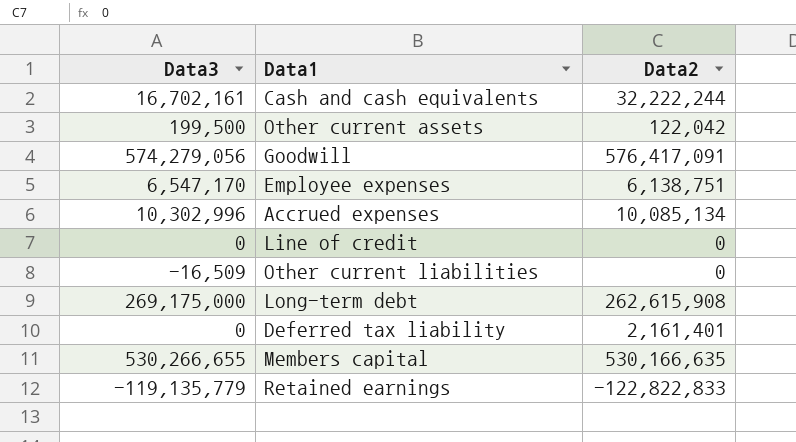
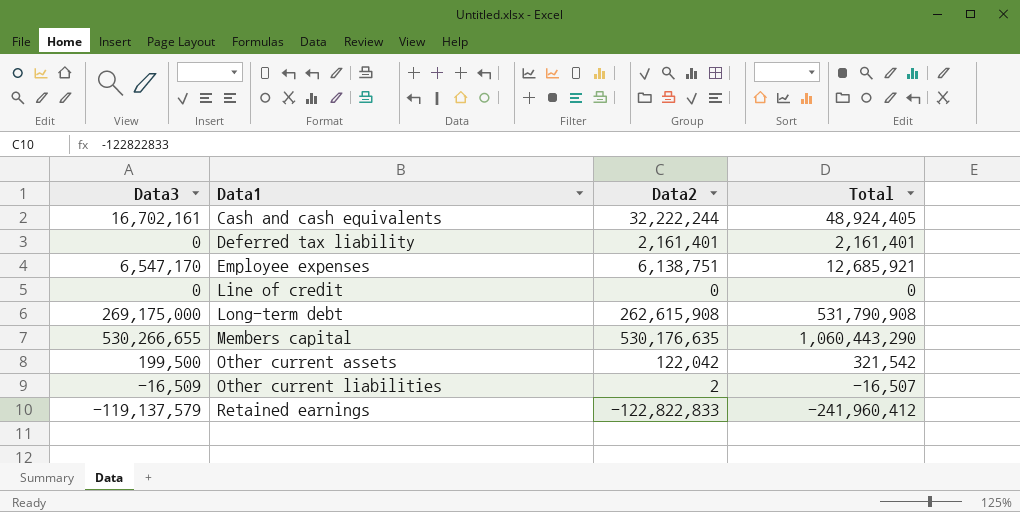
row order: none -> Data1 ascending
column Total | formula: none -> [Data3] + [Data2]
row Goodwill: 574,279,056 | 576,417,091 -> none
row Accrued expenses: 10,302,996 | 10,085,134 -> none
Members capital | Data2: 530,166,635 -> 530,176,635
Other current liabilities | Data2: 0 -> 2
Retained earnings | Data3: -119,135,779 -> -119,137,579

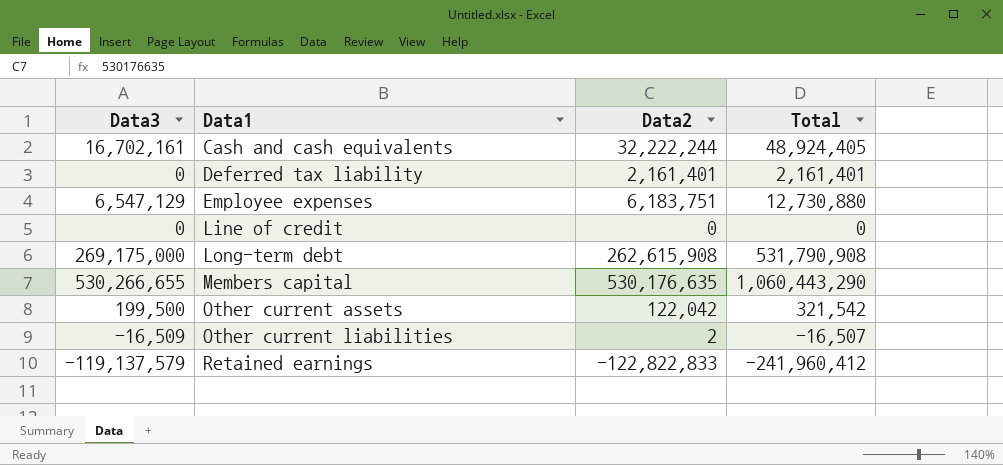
Employee expenses | Data3: 6,547,170 -> 6,547,129
Employee expenses | Data2: 6,138,751 -> 6,183,751
Employee expenses | Total: 12,685,921 -> 12,730,880

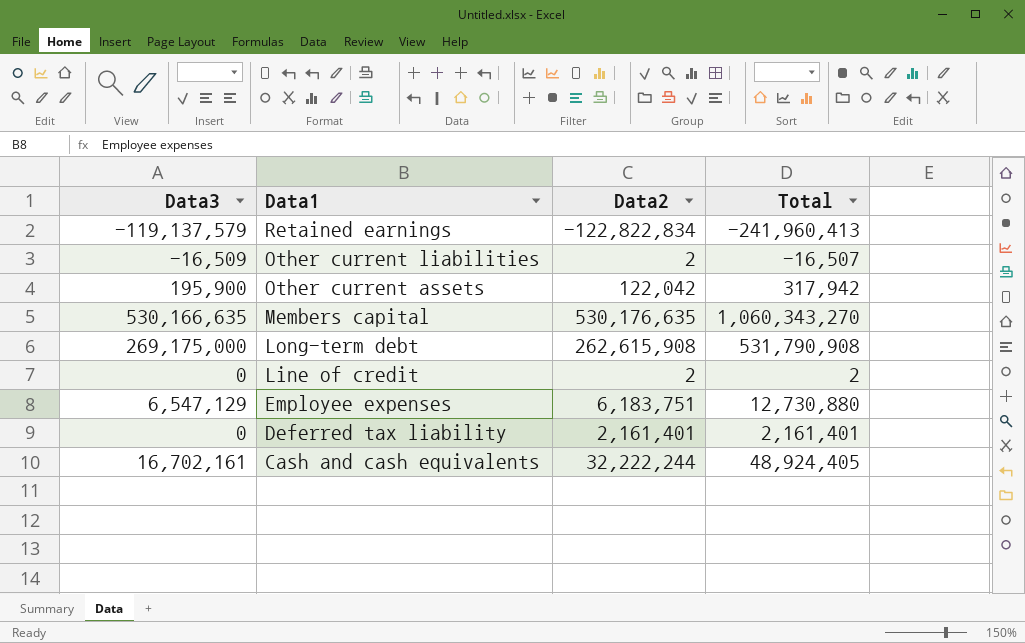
row order: Data1 ascending -> Data1 descending
Retained earnings | Data2: -122,822,833 -> -122,822,834
Retained earnings | Total: -241,960,412 -> -241,960,413
Other current assets | Data3: 199,500 -> 195,900
Other current assets | Total: 321,542 -> 317,942
Members capital | Data3: 530,266,655 -> 530,166,635
Members capital | Total: 1,060,443,290 -> 1,060,343,270
Line of credit | Data2: 0 -> 2
Line of credit | Total: 0 -> 2

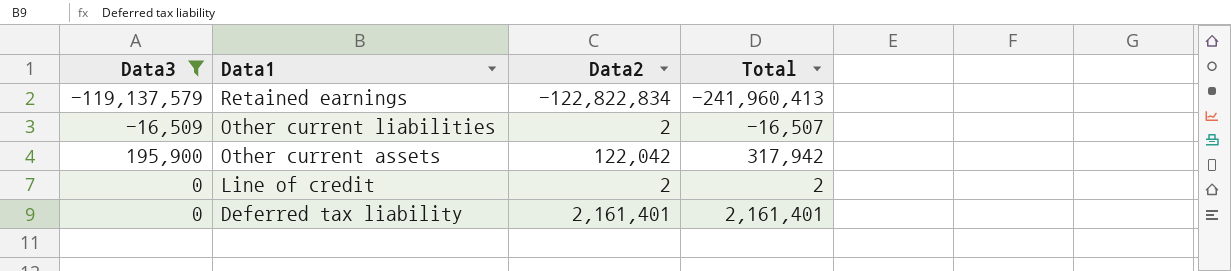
filter: none -> Data3 <= 195,900

